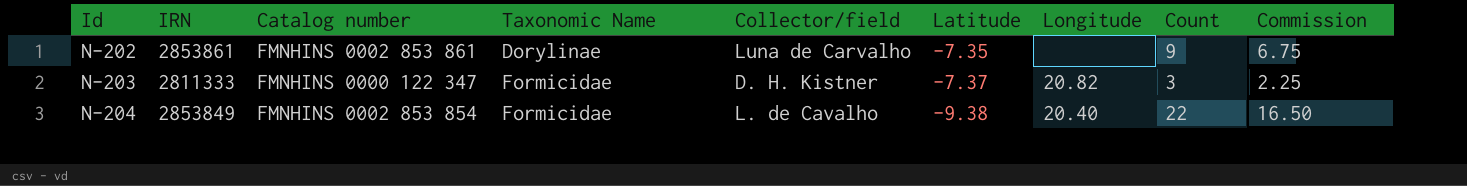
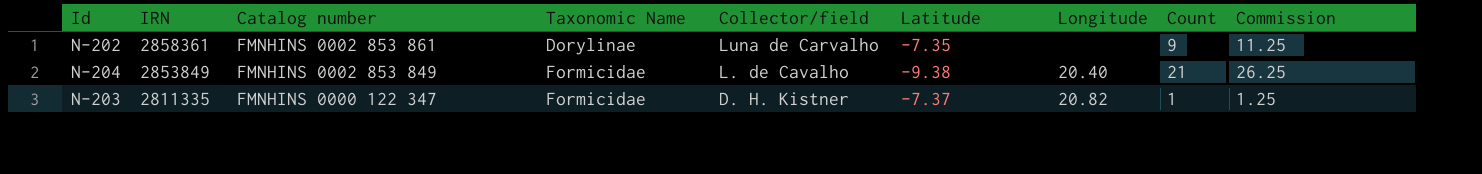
row order: Id ascending -> IRN descending
column Commission | formula: [Count] * 0.75 -> [Count] * 1.25
N-202 | IRN: 2853861 -> 2858361
N-204 | Catalog number: FMNHINS 0002 853 854 -> FMNHINS 0002 853 849
N-204 | Count: 22 -> 21
N-203 | IRN: 2811333 -> 2811335
N-203 | Count: 3 -> 1

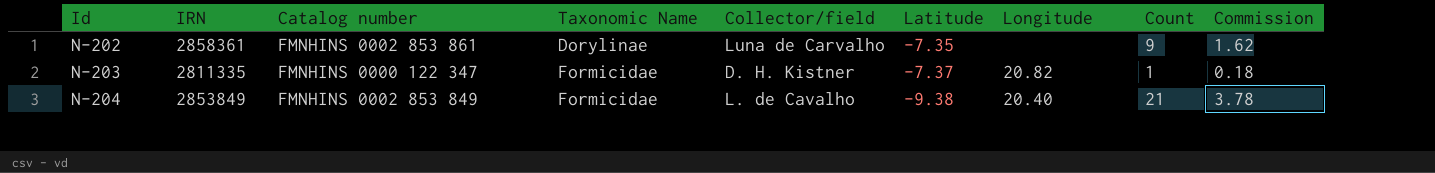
row order: IRN descending -> Id ascending
column Commission | formula: [Count] * 1.25 -> [Count] * 0.18

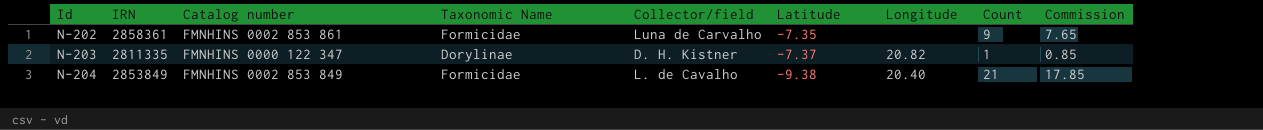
column Commission | formula: [Count] * 0.18 -> [Count] * 0.85
N-202 | Taxonomic Name: Dorylinae -> Formicidae
N-203 | Taxonomic Name: Formicidae -> Dorylinae

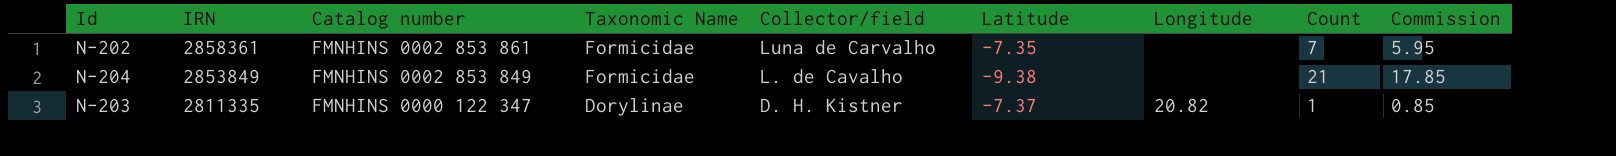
row order: Id ascending -> IRN descending
N-202 | Count: 9 -> 7
N-202 | Commission: 7.65 -> 5.95
N-204 | Longitude: 20.40 -> none

